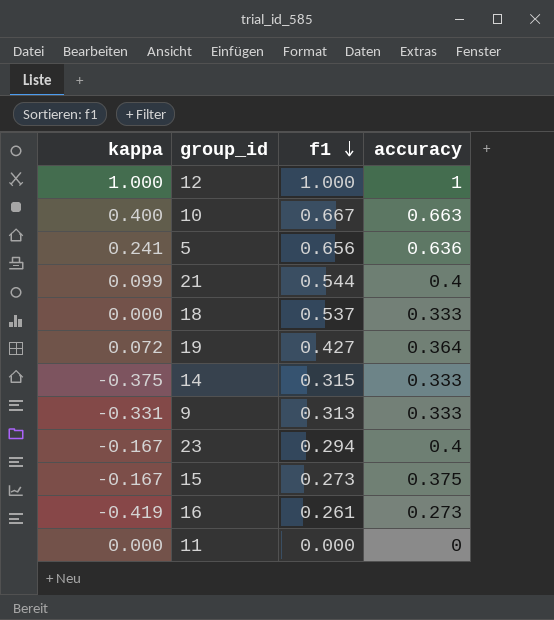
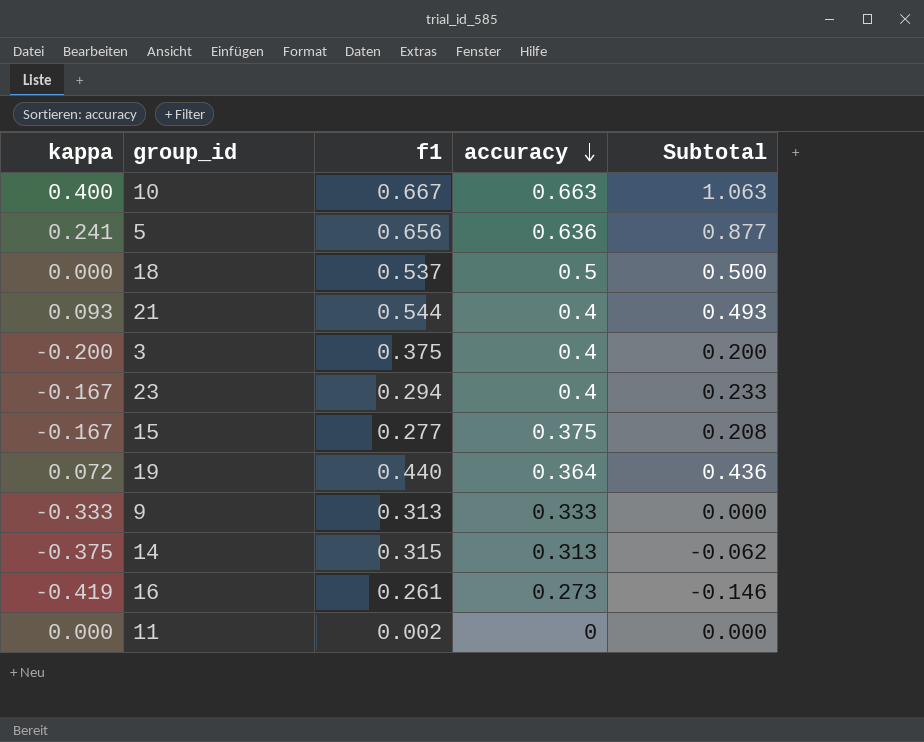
row order: f1 descending -> accuracy descending
column Subtotal | formula: none -> [kappa] + [accuracy]
row 12: 1.000 | 1.000 | 1 -> none
18 | accuracy: 0.333 -> 0.5
21 | kappa: 0.099 -> 0.093
row 3: none -> -0.200 | 0.375 | 0.4 | 0.200
15 | f1: 0.273 -> 0.277
19 | f1: 0.427 -> 0.440
9 | kappa: -0.331 -> -0.333
14 | accuracy: 0.333 -> 0.313
11 | f1: 0.000 -> 0.002

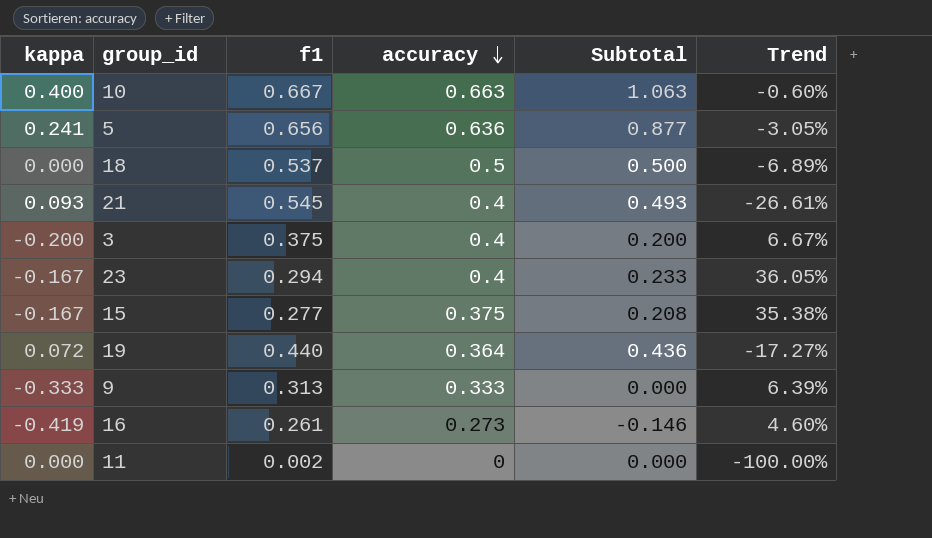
column Trend | formula: none -> ([accuracy] - [f1]) / [f1]
row 14: -0.375 | 0.315 | 0.313 | -0.062 -> none
21 | f1: 0.544 -> 0.545

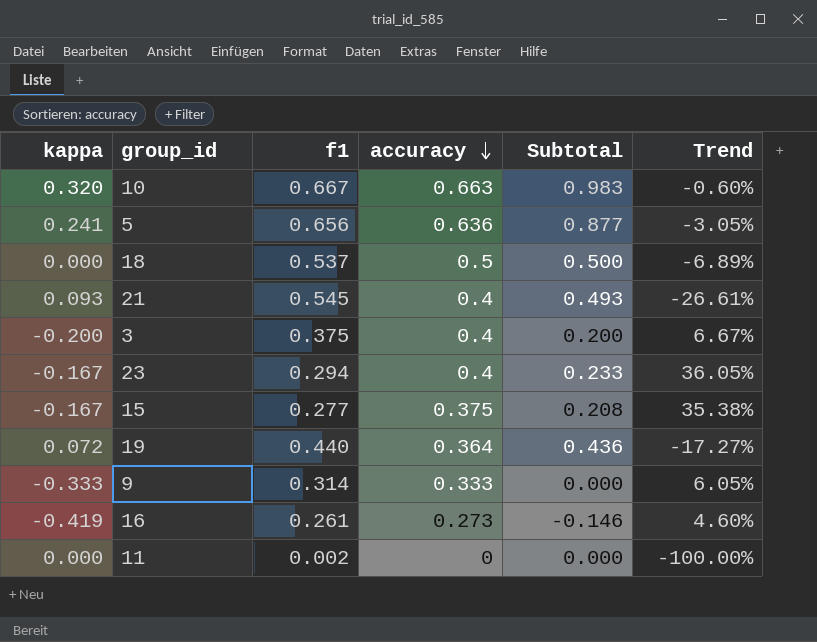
10 | kappa: 0.400 -> 0.320
10 | Subtotal: 1.063 -> 0.983
9 | f1: 0.313 -> 0.314
9 | Trend: 6.39% -> 6.05%

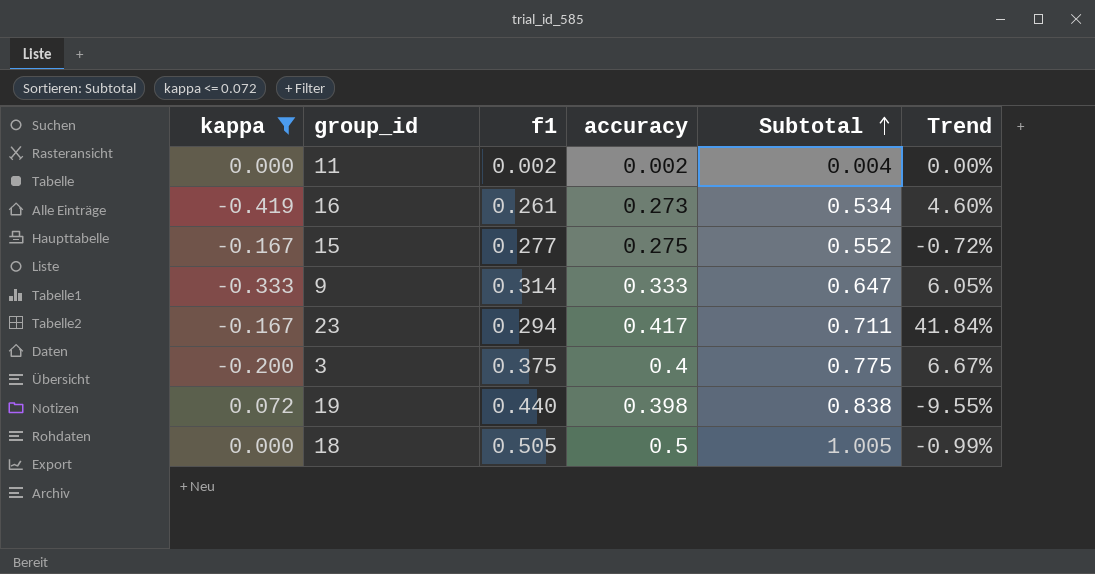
filter: none -> kappa <= 0.072
row order: accuracy descending -> Subtotal ascending
column Subtotal | formula: [kappa] + [accuracy] -> [f1] + [accuracy]
11 | accuracy: 0 -> 0.002
11 | Trend: -100.00% -> 0.00%
15 | accuracy: 0.375 -> 0.275
15 | Trend: 35.38% -> -0.72%
23 | accuracy: 0.4 -> 0.417
23 | Trend: 36.05% -> 41.84%
19 | accuracy: 0.364 -> 0.398
19 | Trend: -17.27% -> -9.55%
18 | f1: 0.537 -> 0.505
18 | Trend: -6.89% -> -0.99%

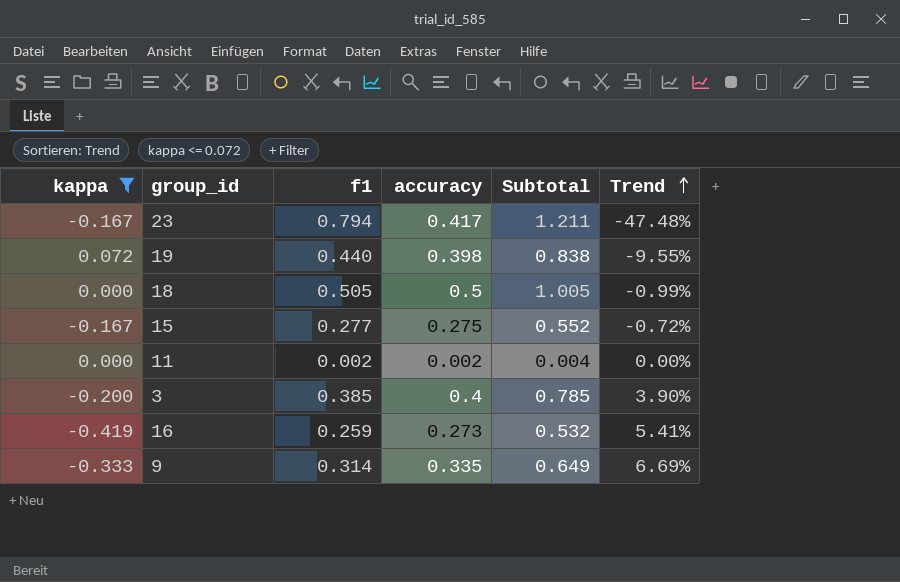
row order: Subtotal ascending -> Trend ascending
23 | f1: 0.294 -> 0.794
23 | Subtotal: 0.711 -> 1.211
23 | Trend: 41.84% -> -47.48%
3 | f1: 0.375 -> 0.385
3 | Subtotal: 0.775 -> 0.785
3 | Trend: 6.67% -> 3.90%
16 | f1: 0.261 -> 0.259
16 | Subtotal: 0.534 -> 0.532
16 | Trend: 4.60% -> 5.41%
9 | accuracy: 0.333 -> 0.335
9 | Subtotal: 0.647 -> 0.649
9 | Trend: 6.05% -> 6.69%

